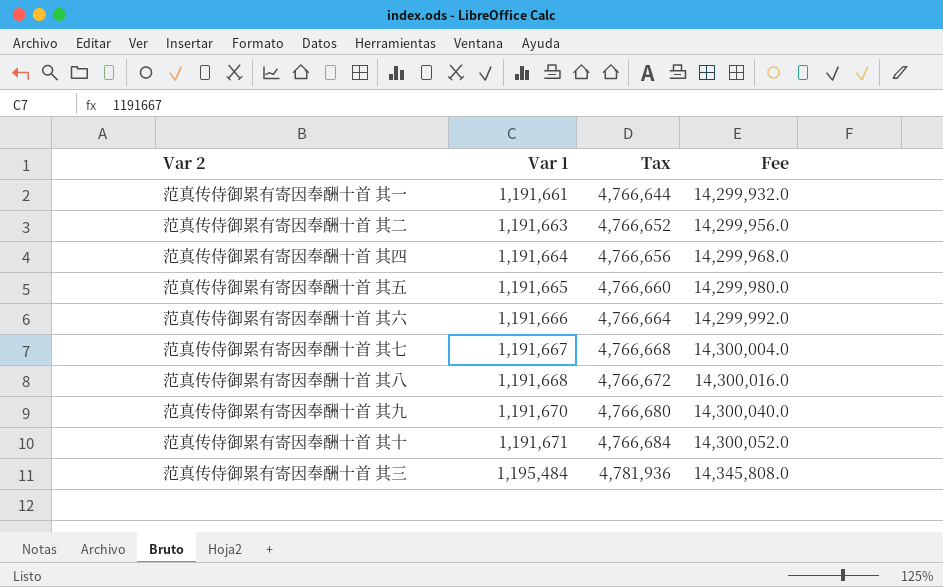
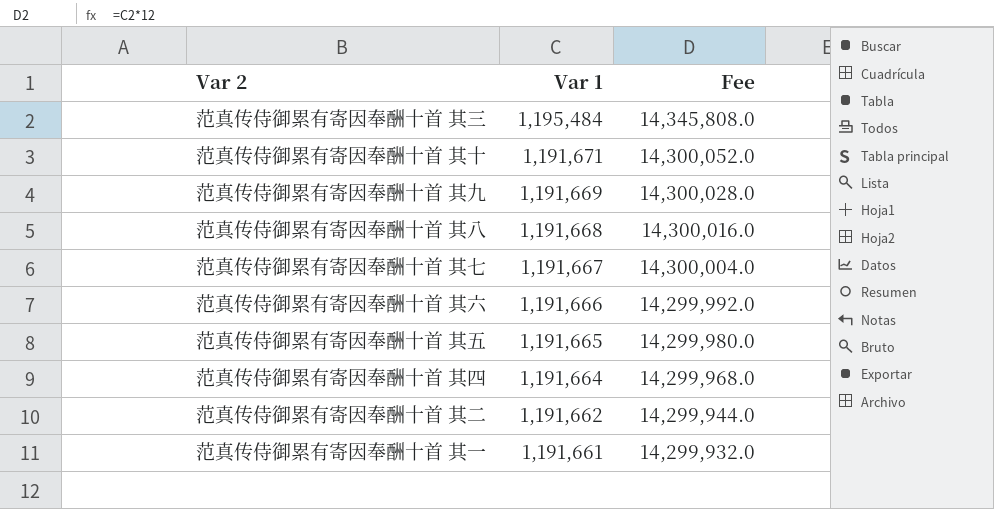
row order: Var 1 ascending -> Var 1 descending
column Tax | formula: [Var 1] * 4 -> none
范真传侍御累有寄因奉酬十首 其九 | Var 1: 1,191,670 -> 1,191,669
范真传侍御累有寄因奉酬十首 其九 | Fee: 14,300,040.0 -> 14,300,028.0
范真传侍御累有寄因奉酬十首 其二 | Var 1: 1,191,663 -> 1,191,662
范真传侍御累有寄因奉酬十首 其二 | Fee: 14,299,956.0 -> 14,299,944.0

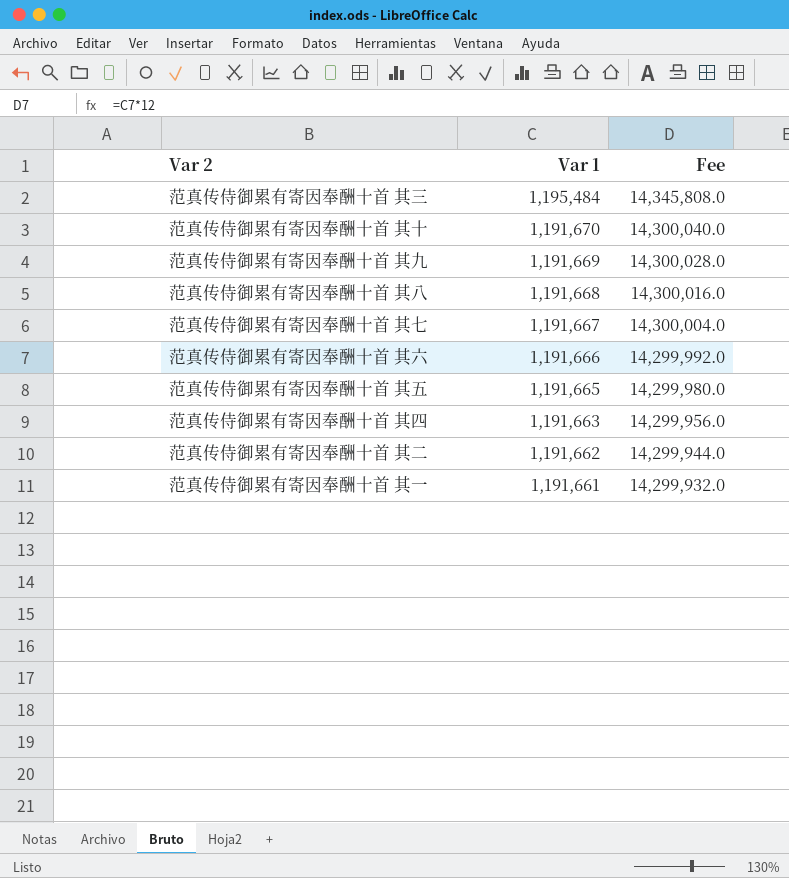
范真传侍御累有寄因奉酬十首 其十 | Var 1: 1,191,671 -> 1,191,670
范真传侍御累有寄因奉酬十首 其十 | Fee: 14,300,052.0 -> 14,300,040.0
范真传侍御累有寄因奉酬十首 其四 | Var 1: 1,191,664 -> 1,191,663
范真传侍御累有寄因奉酬十首 其四 | Fee: 14,299,968.0 -> 14,299,956.0

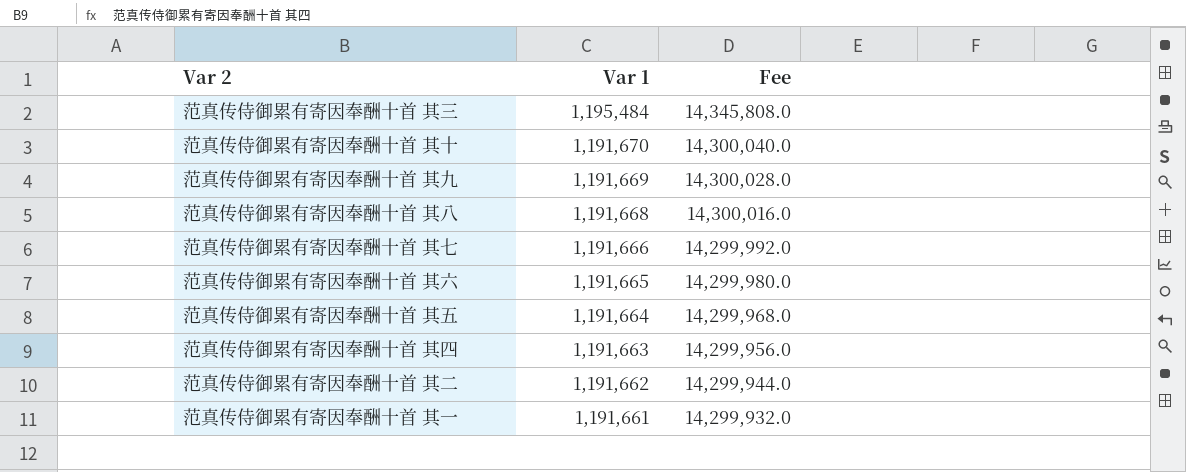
范真传侍御累有寄因奉酬十首 其七 | Var 1: 1,191,667 -> 1,191,666
范真传侍御累有寄因奉酬十首 其七 | Fee: 14,300,004.0 -> 14,299,992.0
范真传侍御累有寄因奉酬十首 其六 | Var 1: 1,191,666 -> 1,191,665
范真传侍御累有寄因奉酬十首 其六 | Fee: 14,299,992.0 -> 14,299,980.0
范真传侍御累有寄因奉酬十首 其五 | Var 1: 1,191,665 -> 1,191,664
范真传侍御累有寄因奉酬十首 其五 | Fee: 14,299,980.0 -> 14,299,968.0

